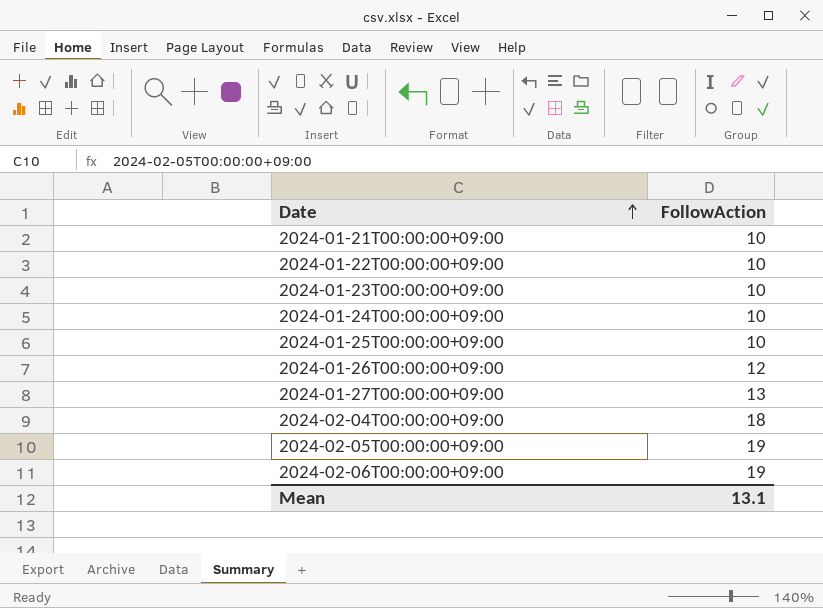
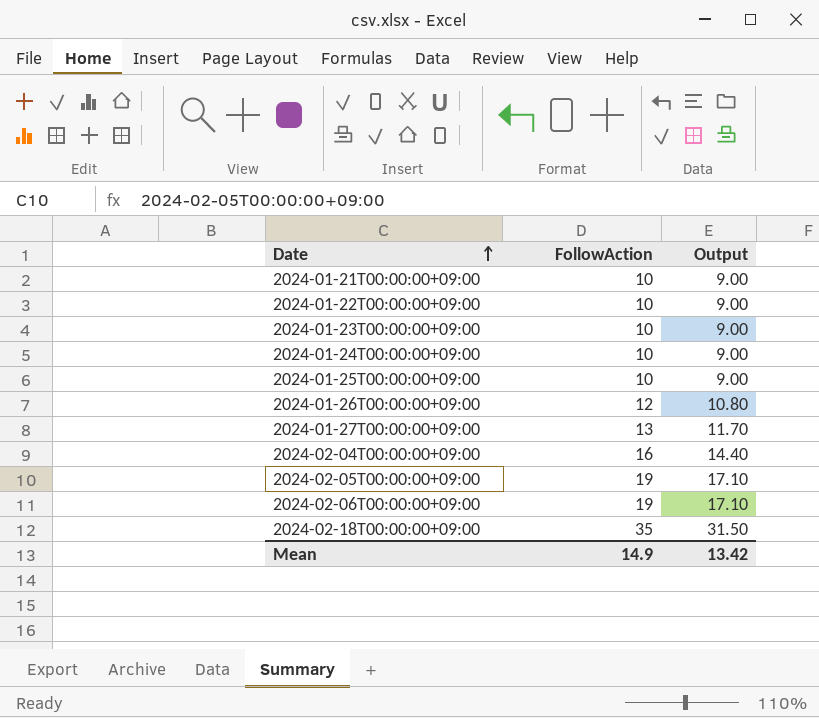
column Output | formula: none -> [FollowAction] * 0.9
2024-02-04T00:00:00+09:00 | FollowAction: 18 -> 16
row 2024-02-18T00:00:00+09:00: none -> 35 | 31.50
Mean | FollowAction: 13.1 -> 14.9

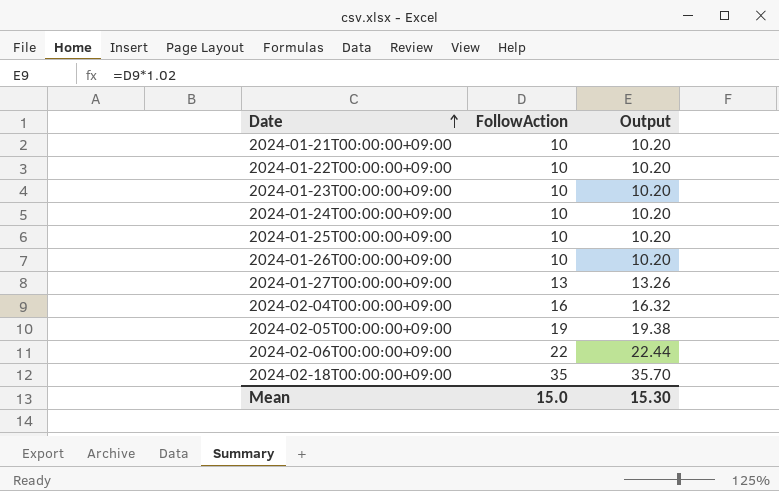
column Output | formula: [FollowAction] * 0.9 -> [FollowAction] * 1.02
2024-01-26T00:00:00+09:00 | FollowAction: 12 -> 10
2024-02-06T00:00:00+09:00 | FollowAction: 19 -> 22
Mean | FollowAction: 14.9 -> 15.0
Mean | Output: 13.42 -> 15.30

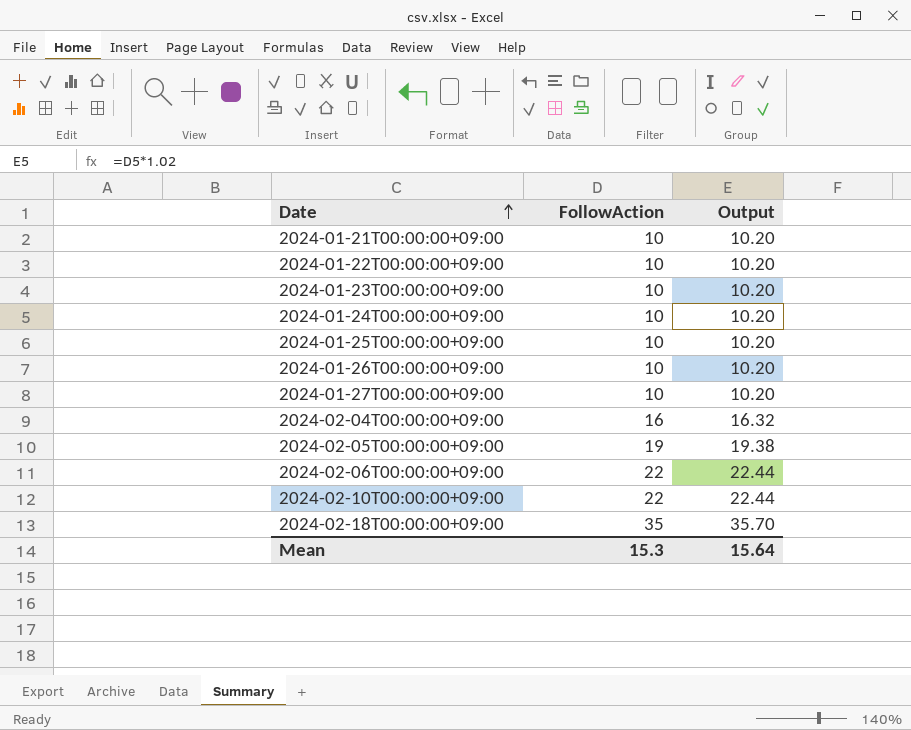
2024-01-27T00:00:00+09:00 | FollowAction: 13 -> 10
2024-01-27T00:00:00+09:00 | Output: 13.26 -> 10.20
row 2024-02-10T00:00:00+09:00: none -> 22 | 22.44
Mean | FollowAction: 15.0 -> 15.3
Mean | Output: 15.30 -> 15.64

